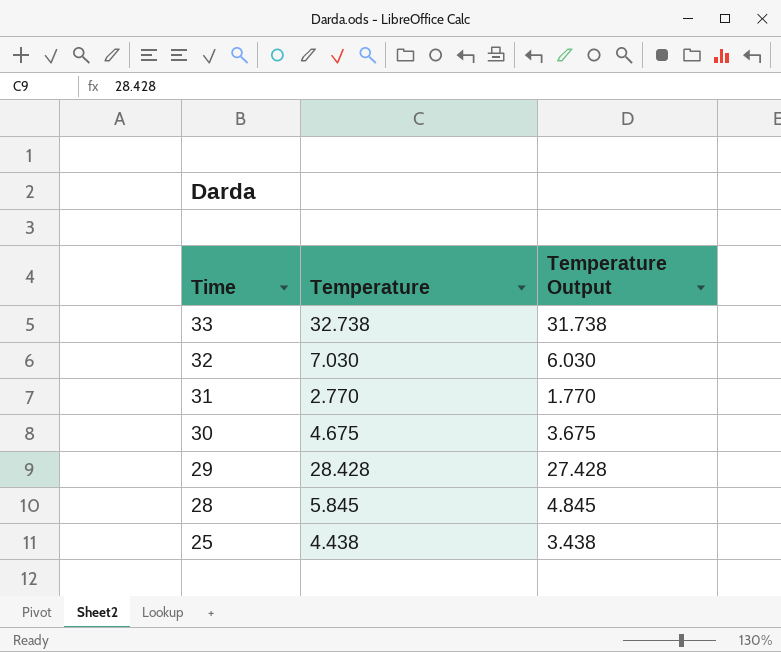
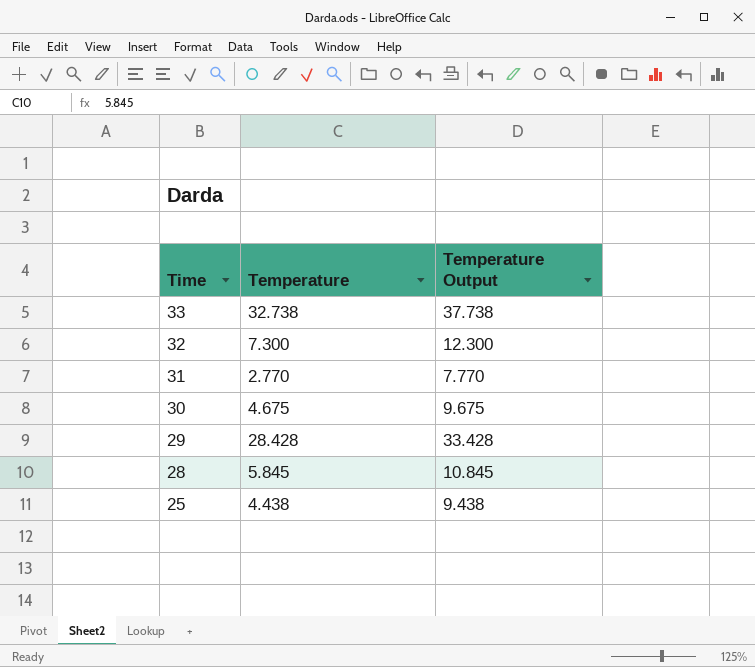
column Temperature Output | formula: [Temperature] - 1 -> [Temperature] + 5
32 | Temperature: 7.030 -> 7.300

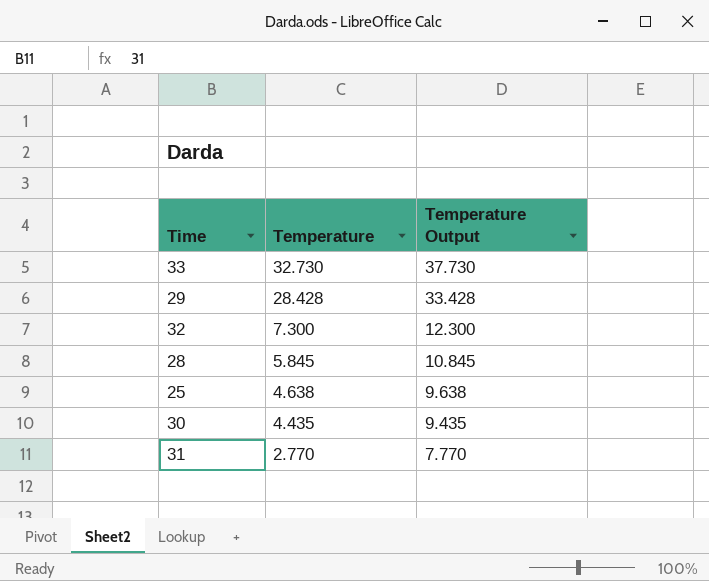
row order: Time descending -> Temperature descending
33 | Temperature: 32.738 -> 32.730
33 | Temperature Output: 37.738 -> 37.730
25 | Temperature: 4.438 -> 4.638
25 | Temperature Output: 9.438 -> 9.638
30 | Temperature: 4.675 -> 4.435
30 | Temperature Output: 9.675 -> 9.435

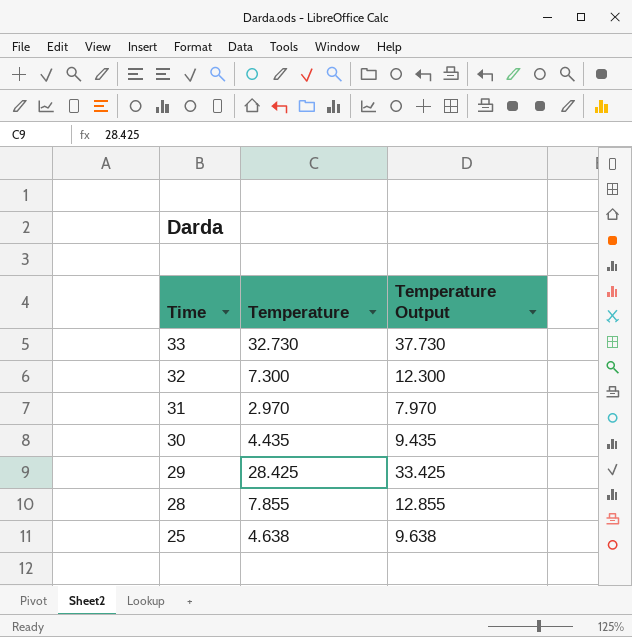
row order: Temperature descending -> Time descending
31 | Temperature: 2.770 -> 2.970
31 | Temperature Output: 7.770 -> 7.970
29 | Temperature: 28.428 -> 28.425
29 | Temperature Output: 33.428 -> 33.425
28 | Temperature: 5.845 -> 7.855
28 | Temperature Output: 10.845 -> 12.855

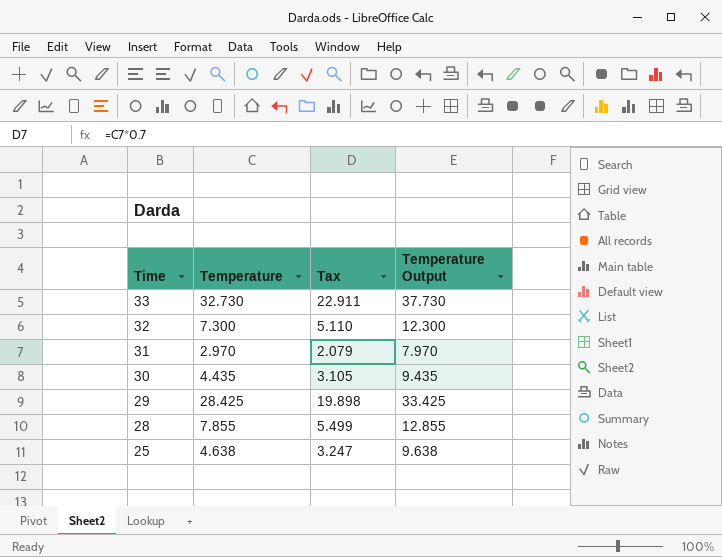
column Tax | formula: none -> [Temperature] * 0.7

